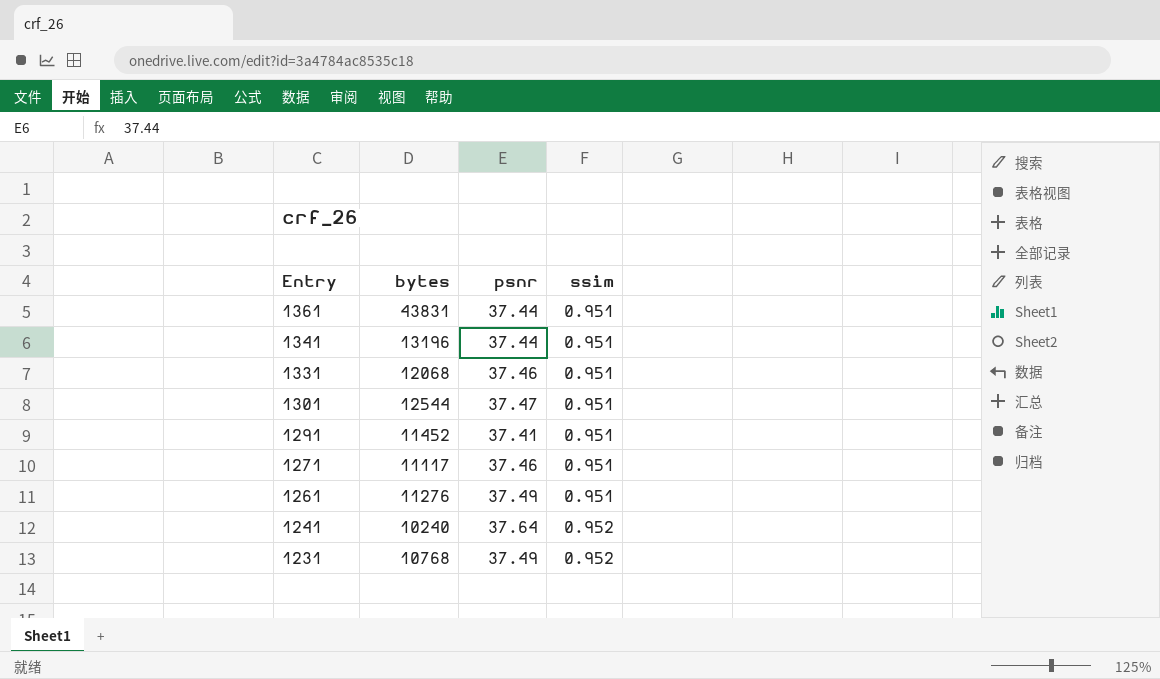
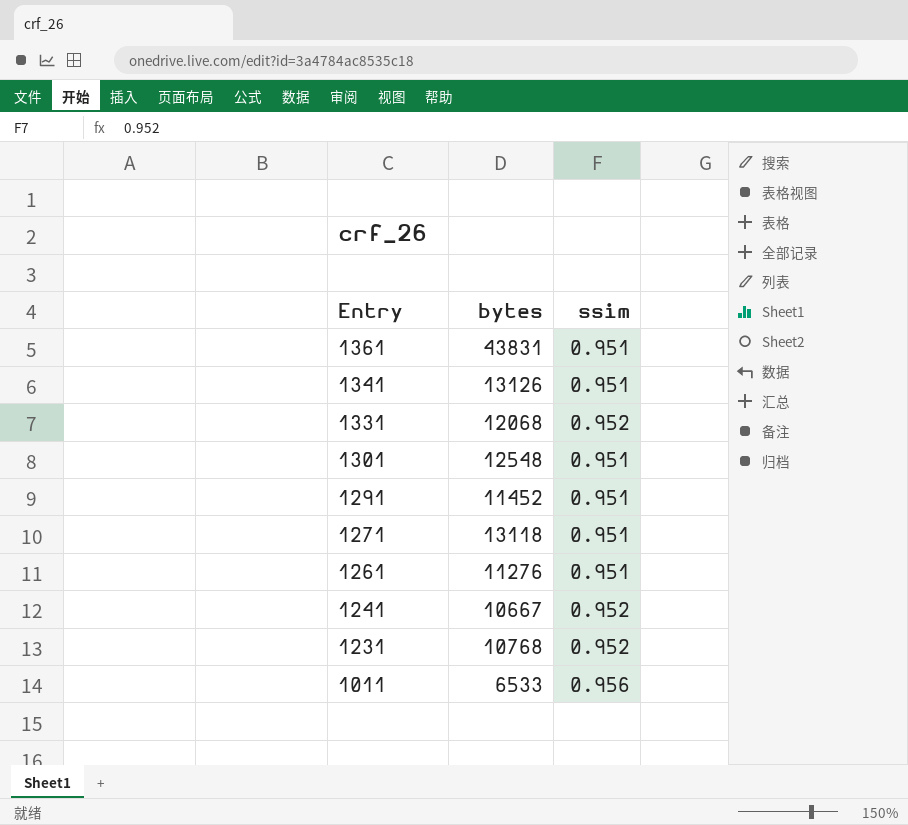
column psnr | position: 3 -> none
1341 | bytes: 13196 -> 13126
1331 | ssim: 0.951 -> 0.952
1301 | bytes: 12544 -> 12548
1271 | bytes: 11117 -> 13118
1241 | bytes: 10240 -> 10667
row 1011: none -> 6533 | 0.956

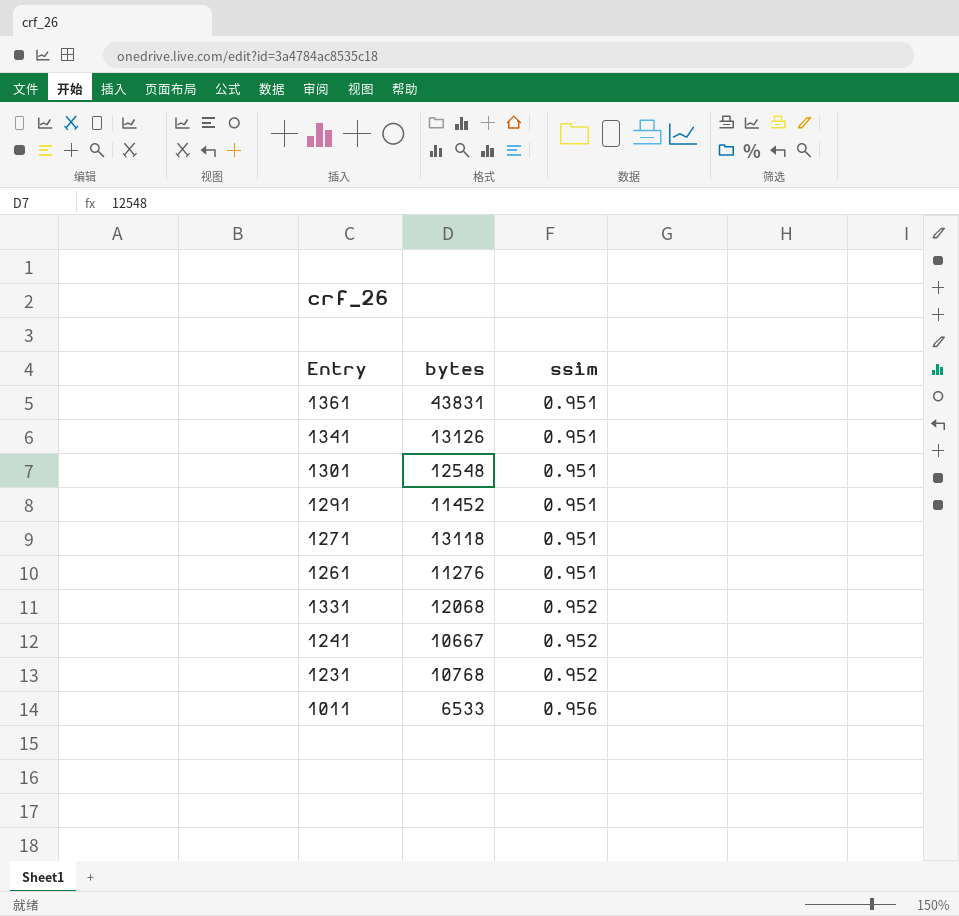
row order: Entry descending -> ssim ascending

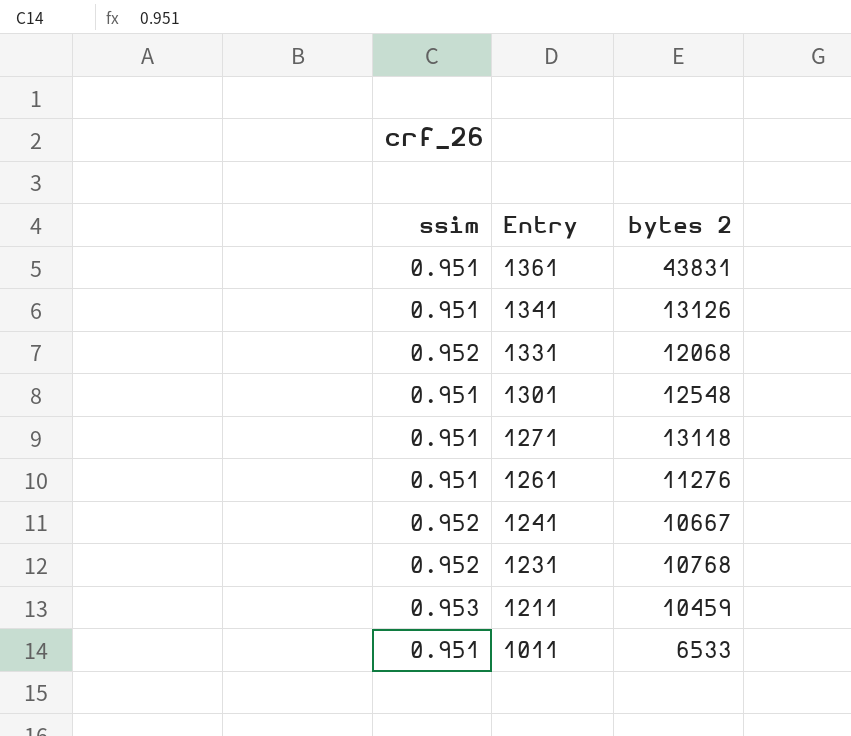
row order: ssim ascending -> Entry descending
column ssim | position: 3 -> 1
column name: bytes -> bytes 2
row 1291: 11452 | 0.951 -> none
row 1211: none -> 0.953 | 10459
1011 | ssim: 0.956 -> 0.951

